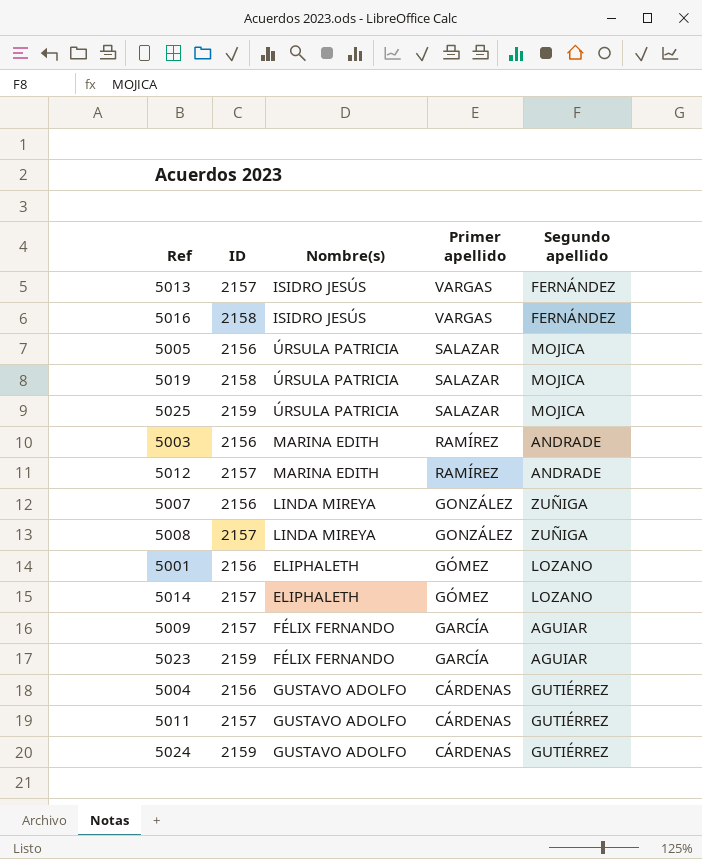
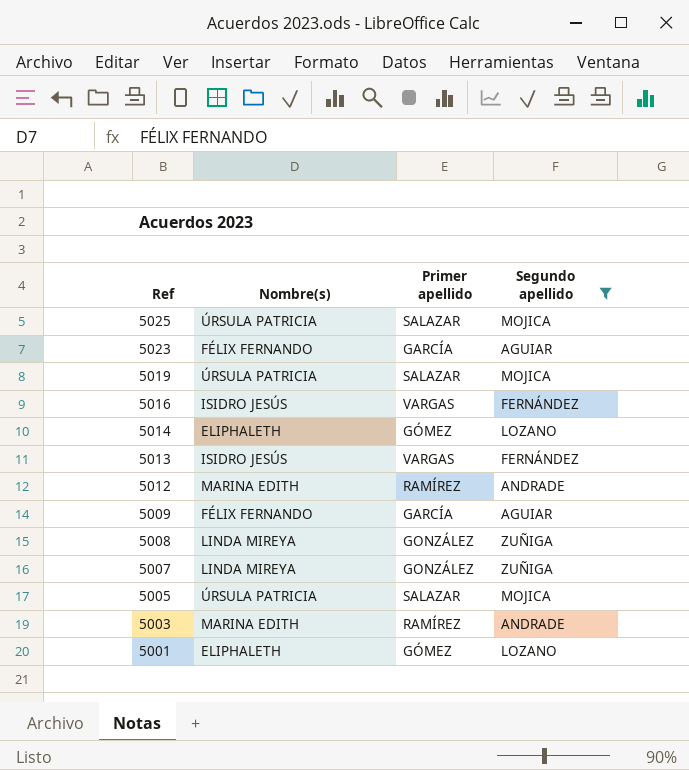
filter: none -> Segundo apellido != GUTIÉRREZ
row order: Primer apellido descending -> Ref descending
column ID | position: 2 -> none

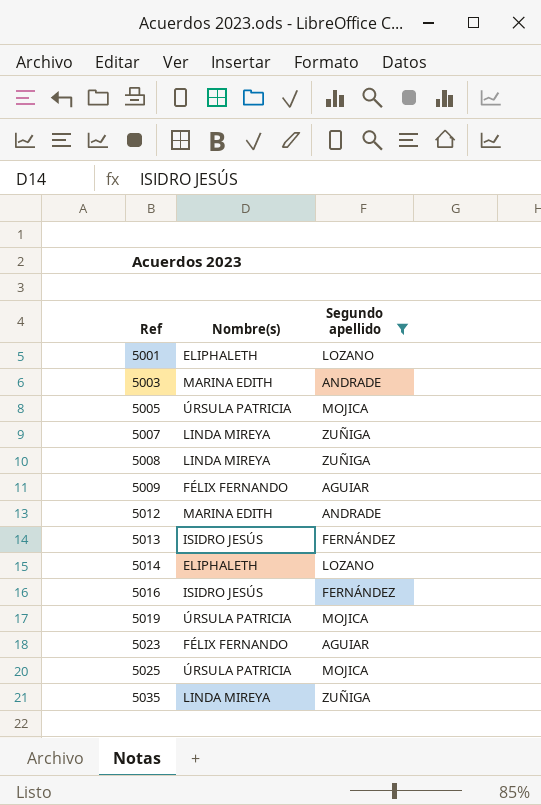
row order: Ref descending -> Ref ascending
column Primer apellido | position: 3 -> none
row 5035: none -> LINDA MIREYA | ZUÑIGA

